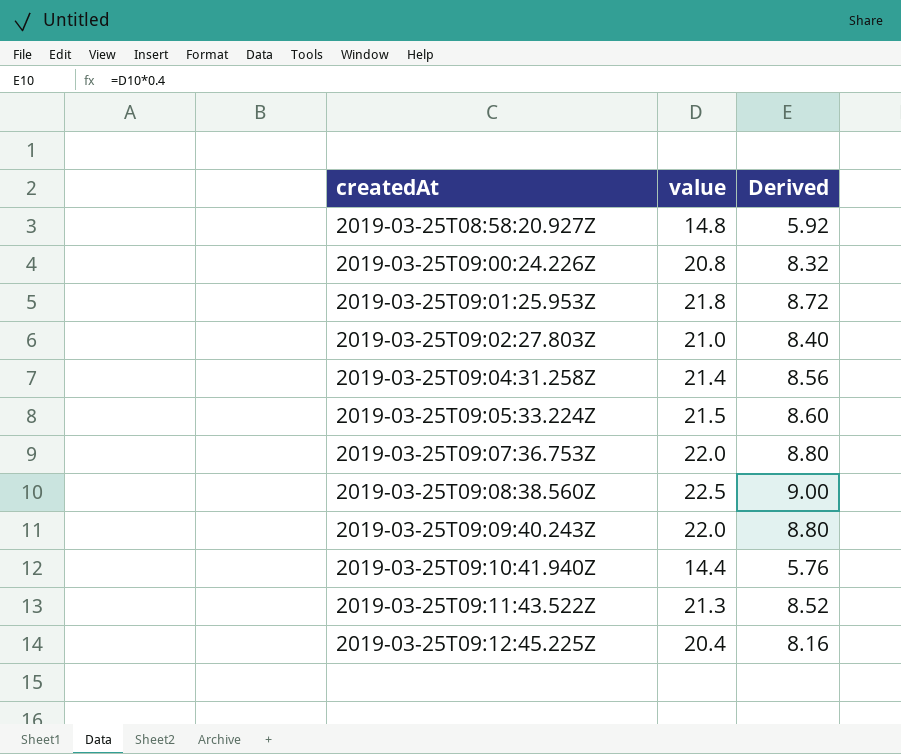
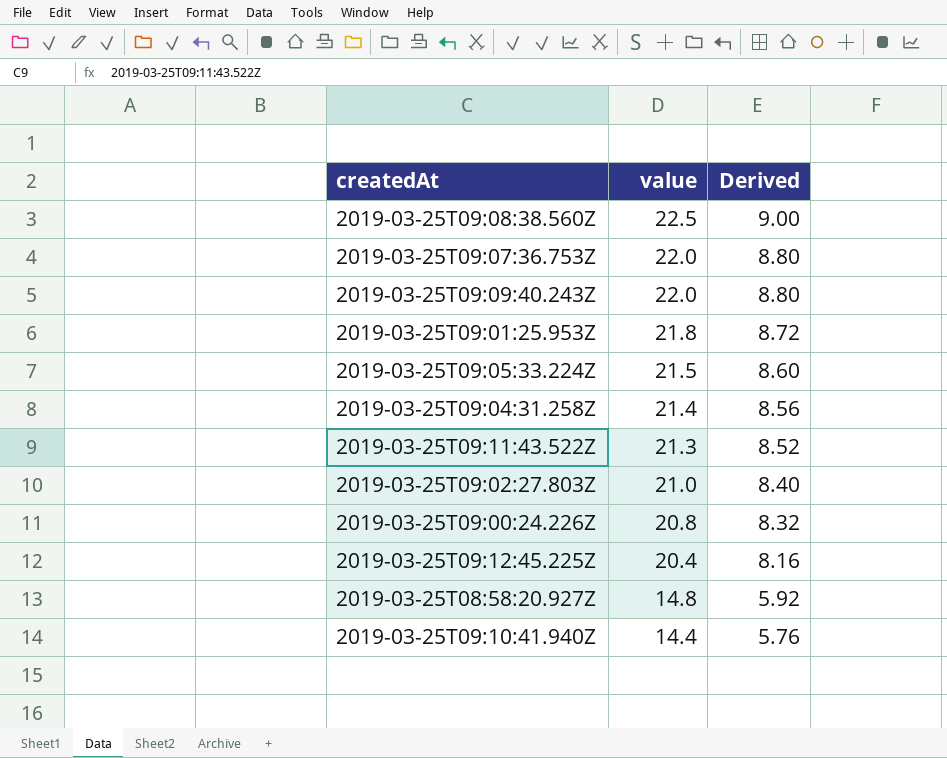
row order: createdAt ascending -> value descending

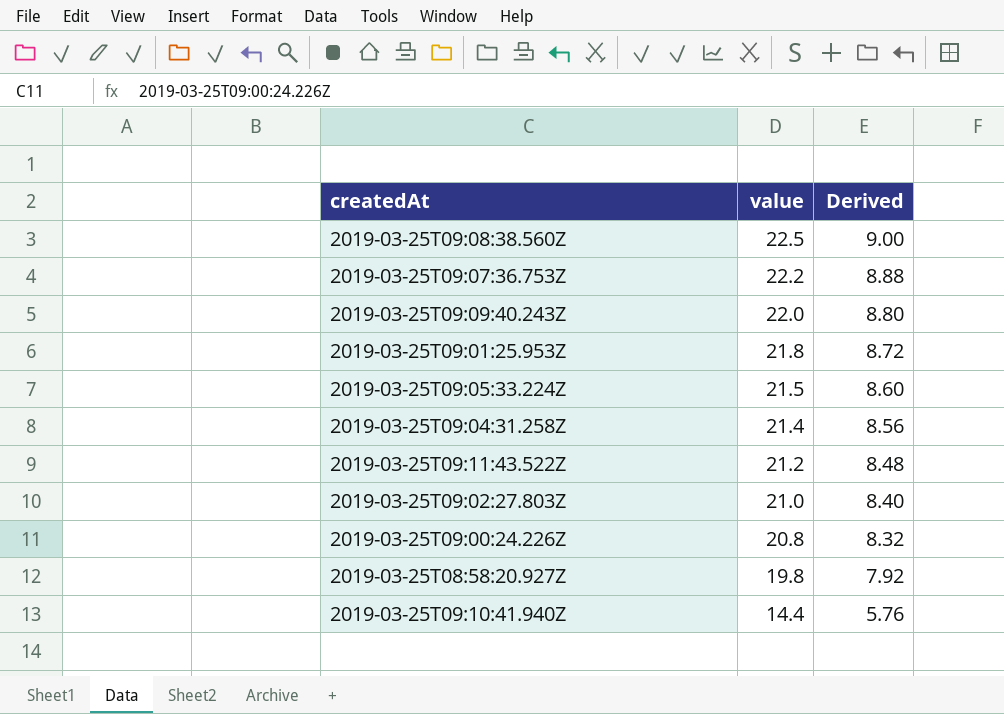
row 2019-03-25T09:12:45.225Z: 20.4 | 8.16 -> none
2019-03-25T09:07:36.753Z | value: 22.0 -> 22.2
2019-03-25T09:07:36.753Z | Derived: 8.80 -> 8.88
2019-03-25T09:11:43.522Z | value: 21.3 -> 21.2
2019-03-25T09:11:43.522Z | Derived: 8.52 -> 8.48
2019-03-25T08:58:20.927Z | value: 14.8 -> 19.8
2019-03-25T08:58:20.927Z | Derived: 5.92 -> 7.92

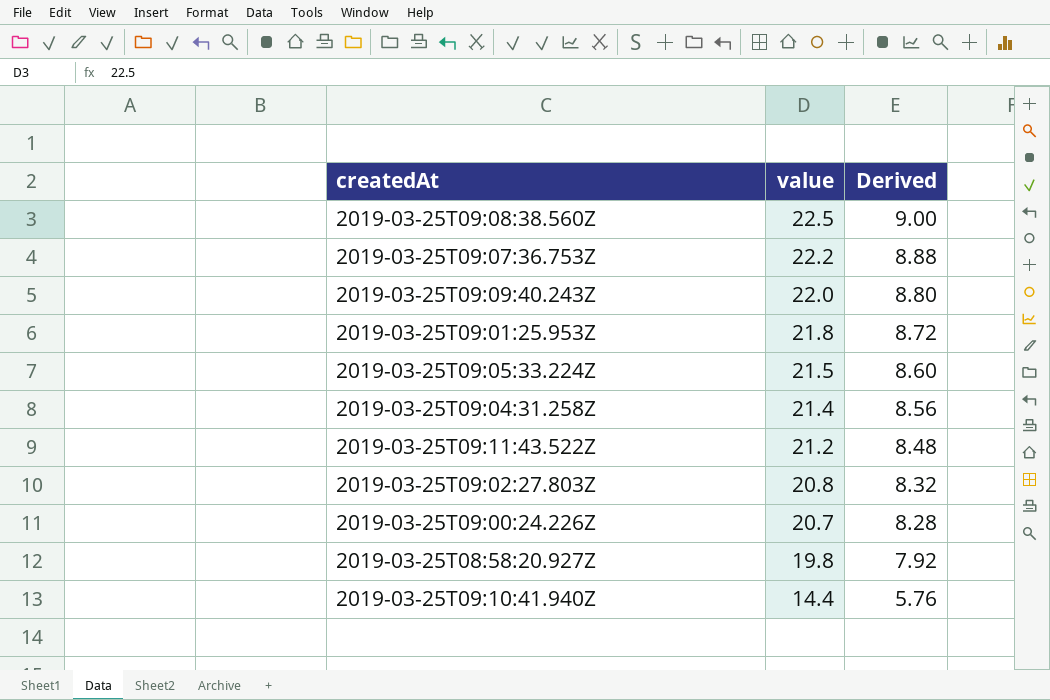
2019-03-25T09:02:27.803Z | value: 21.0 -> 20.8
2019-03-25T09:02:27.803Z | Derived: 8.40 -> 8.32
2019-03-25T09:00:24.226Z | value: 20.8 -> 20.7
2019-03-25T09:00:24.226Z | Derived: 8.32 -> 8.28

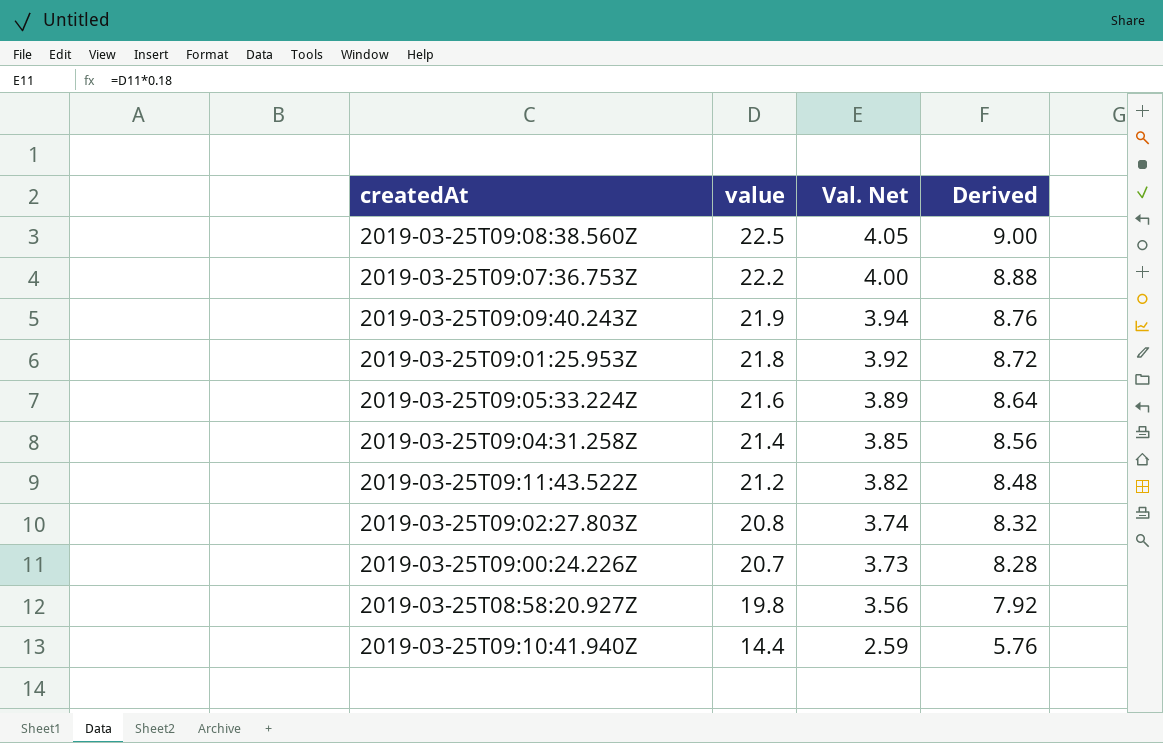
column Val. Net | formula: none -> [value] * 0.18
2019-03-25T09:09:40.243Z | value: 22.0 -> 21.9
2019-03-25T09:09:40.243Z | Derived: 8.80 -> 8.76
2019-03-25T09:05:33.224Z | value: 21.5 -> 21.6
2019-03-25T09:05:33.224Z | Derived: 8.60 -> 8.64

